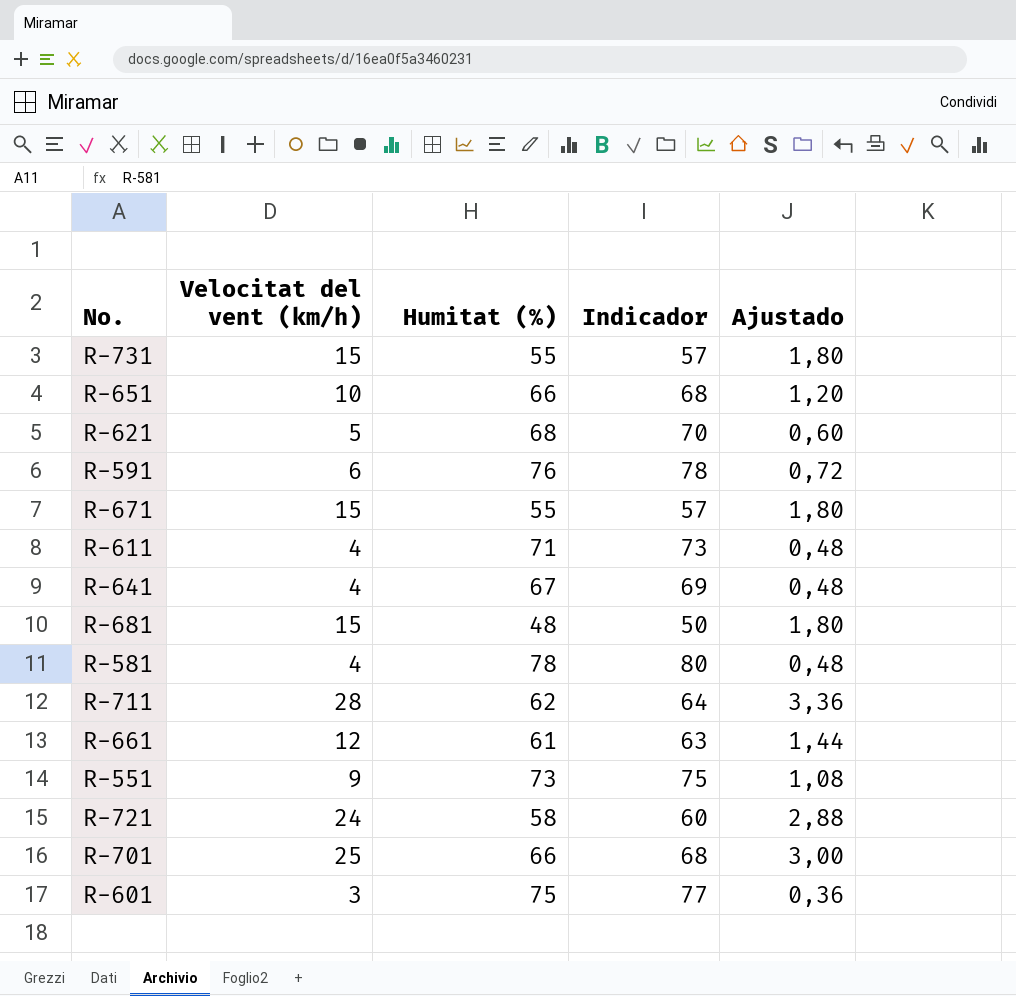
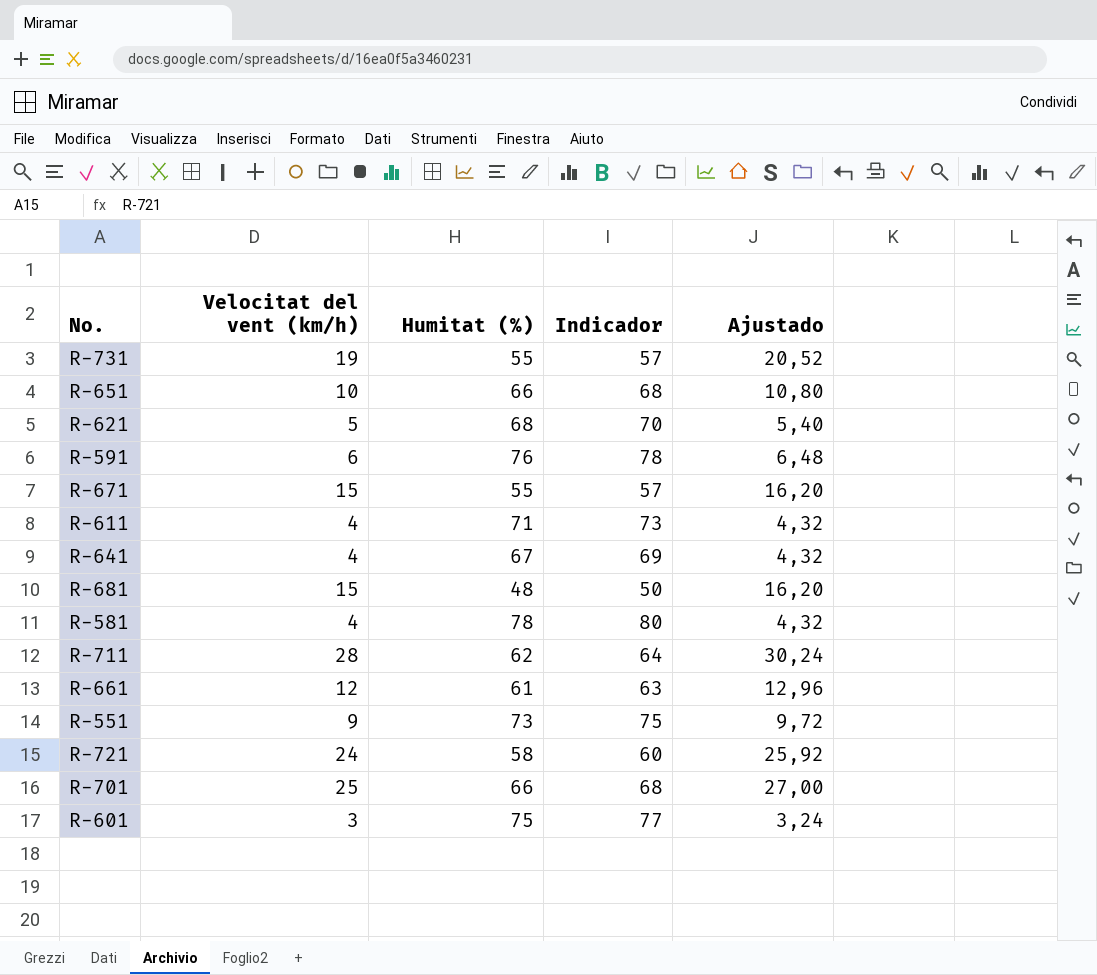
column Ajustado | formula: [Velocitat del vent (km/h)] * 0,12 -> [Velocitat del vent (km/h)] * 1,08
R-731 | Velocitat del vent (km/h): 15 -> 19

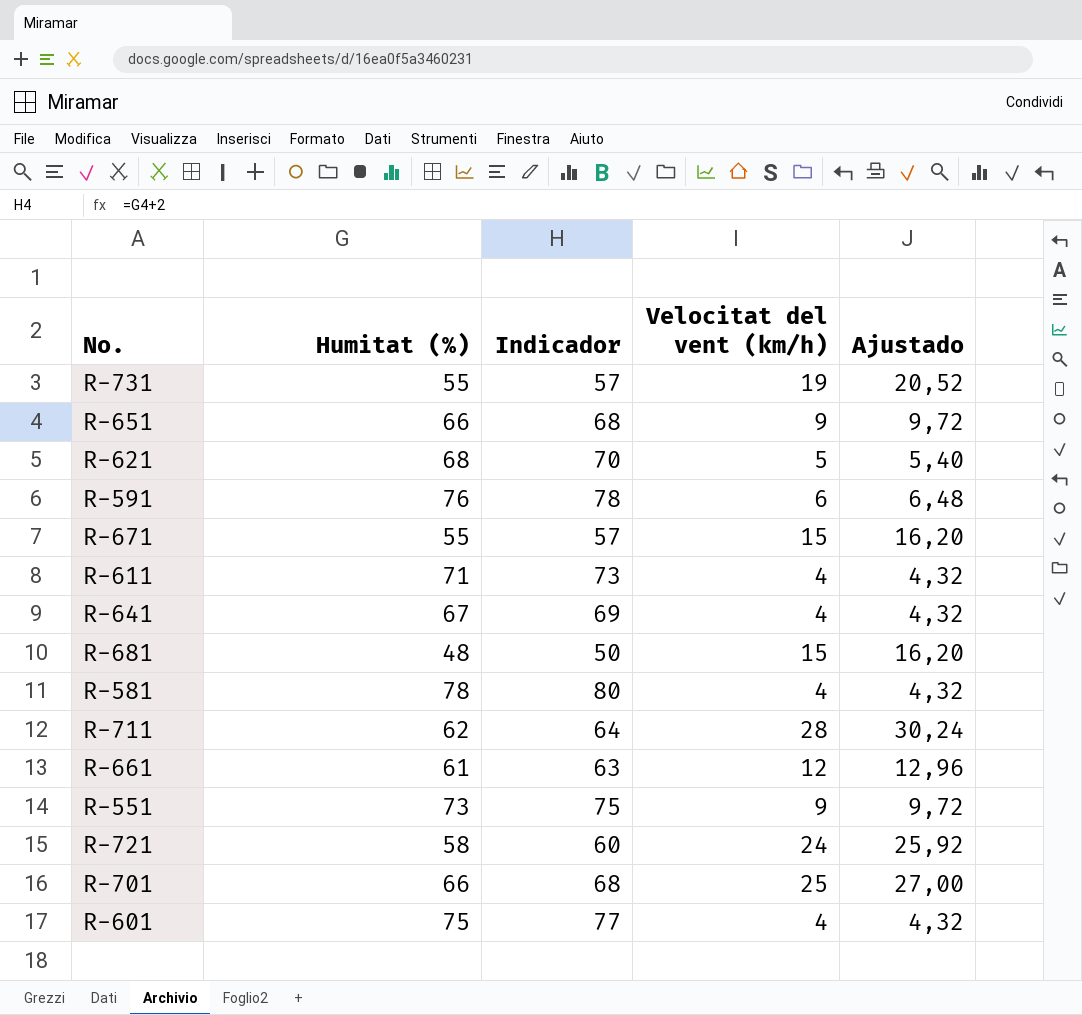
column Velocitat del vent (km/h) | position: 2 -> 4
R-651 | Velocitat del vent (km/h): 10 -> 9
R-651 | Ajustado: 10,80 -> 9,72
R-601 | Velocitat del vent (km/h): 3 -> 4
R-601 | Ajustado: 3,24 -> 4,32

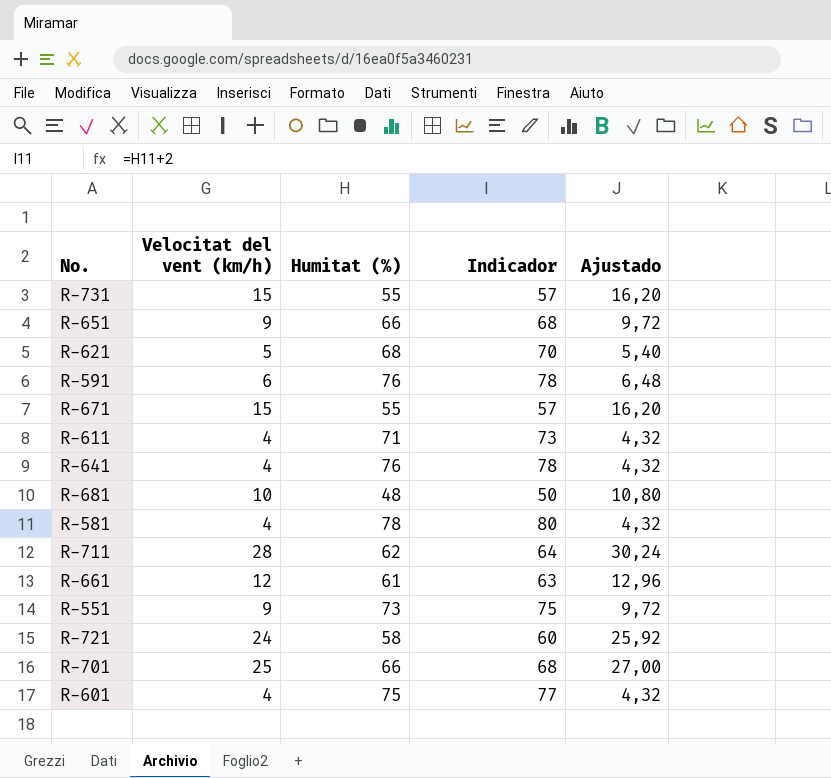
column Velocitat del vent (km/h) | position: 4 -> 2
R-731 | Velocitat del vent (km/h): 19 -> 15
R-731 | Ajustado: 20,52 -> 16,20
R-641 | Humitat (%): 67 -> 76
R-641 | Indicador: 69 -> 78
R-681 | Velocitat del vent (km/h): 15 -> 10
R-681 | Ajustado: 16,20 -> 10,80

